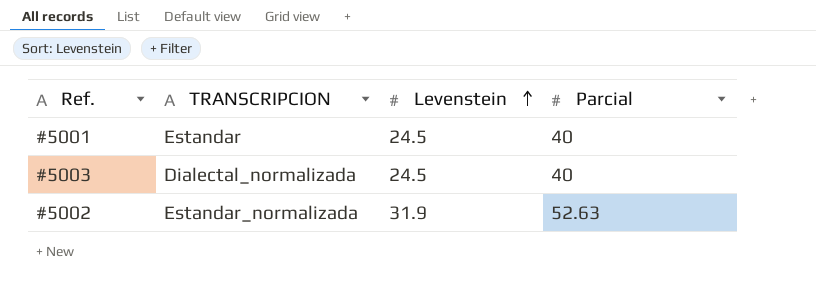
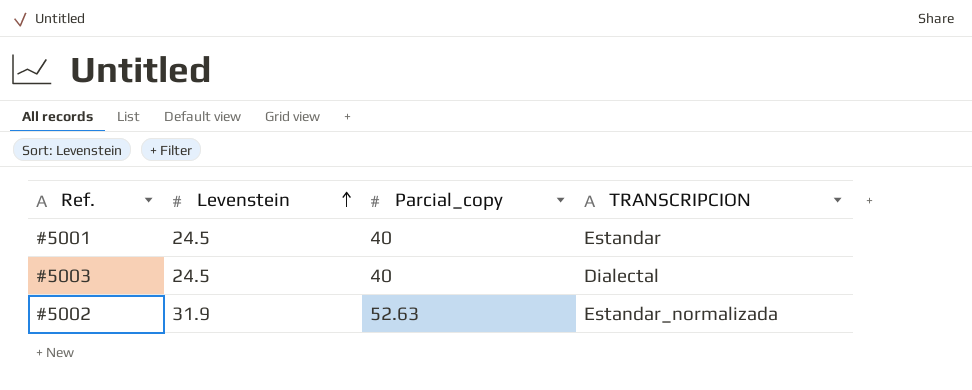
column name: Parcial -> Parcial_copy
column TRANSCRIPCION | position: 2 -> 4
#5003 | TRANSCRIPCION: Dialectal_normalizada -> Dialectal

